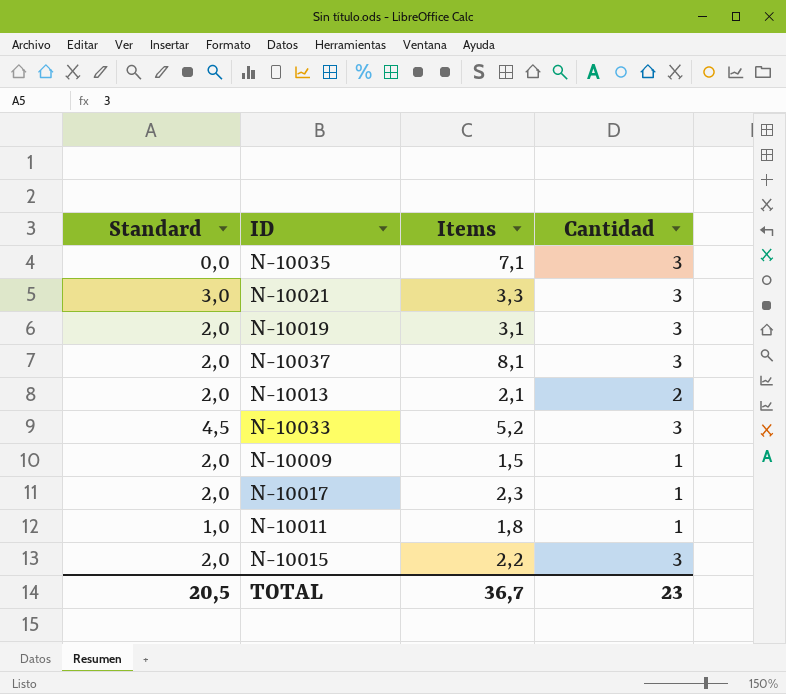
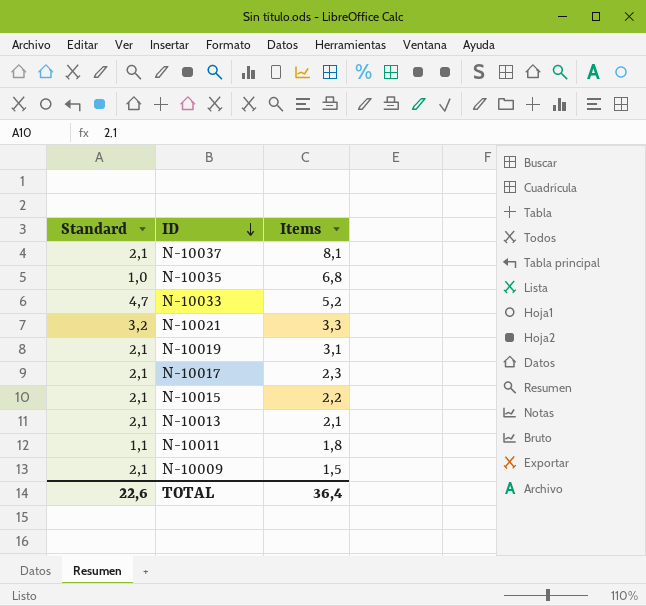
row order: none -> ID descending
column Cantidad | position: 4 -> none
N-10037 | Standard: 2,0 -> 2,1
N-10035 | Standard: 0,0 -> 1,0
N-10035 | Items: 7,1 -> 6,8
N-10033 | Standard: 4,5 -> 4,7
N-10021 | Standard: 3,0 -> 3,2
N-10019 | Standard: 2,0 -> 2,1
N-10017 | Standard: 2,0 -> 2,1
N-10015 | Standard: 2,0 -> 2,1
N-10013 | Standard: 2,0 -> 2,1
N-10011 | Standard: 1,0 -> 1,1
N-10009 | Standard: 2,0 -> 2,1
TOTAL | Standard: 20,5 -> 22,6
TOTAL | Items: 36,7 -> 36,4

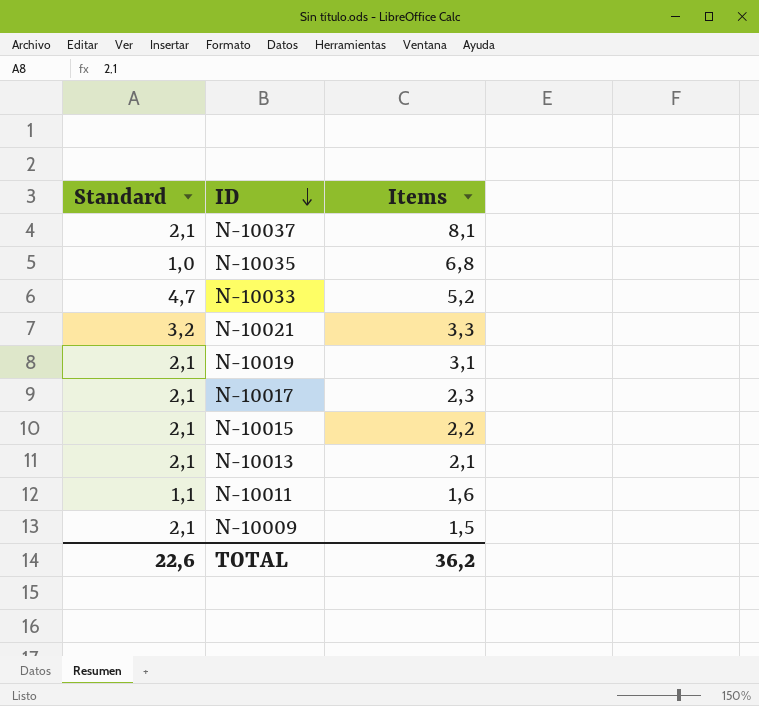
N-10011 | Items: 1,8 -> 1,6
TOTAL | Items: 36,4 -> 36,2

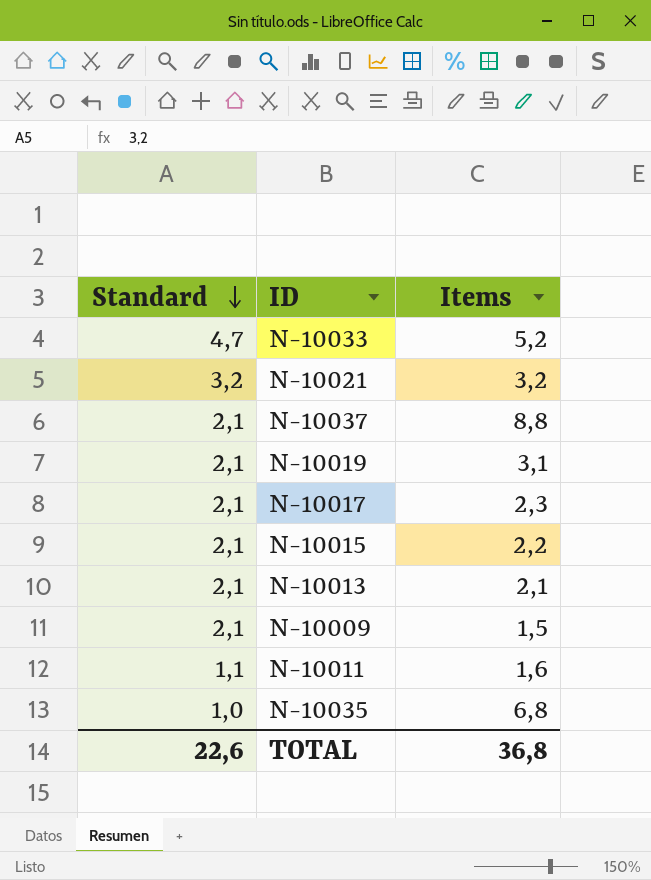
row order: ID descending -> Standard descending
N-10021 | Items: 3,3 -> 3,2
N-10037 | Items: 8,1 -> 8,8
TOTAL | Items: 36,2 -> 36,8

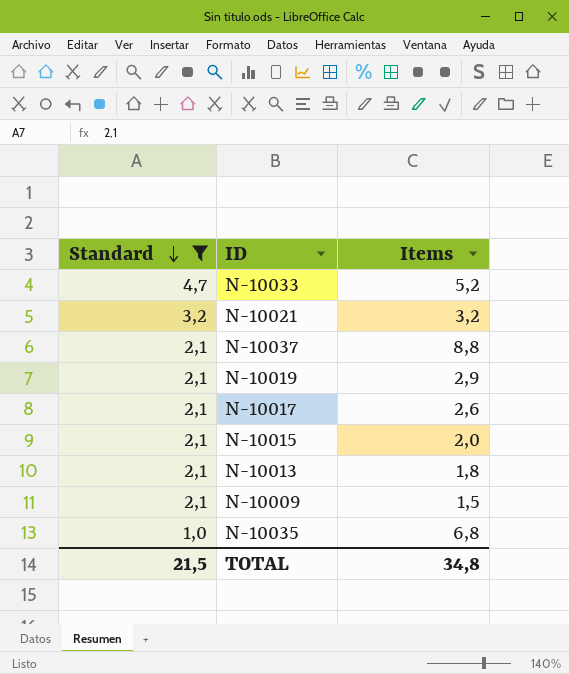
filter: none -> Standard != 1,1
N-10019 | Items: 3,1 -> 2,9
N-10017 | Items: 2,3 -> 2,6
N-10015 | Items: 2,2 -> 2,0
N-10013 | Items: 2,1 -> 1,8
TOTAL | Standard: 22,6 -> 21,5
TOTAL | Items: 36,8 -> 34,8

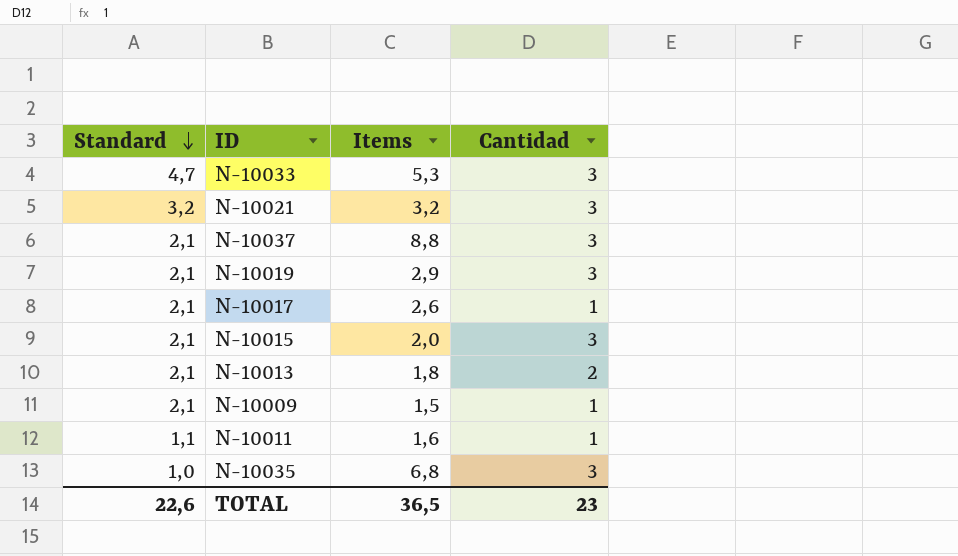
filter: Standard != 1,1 -> none
column Cantidad | position: none -> 4
N-10033 | Items: 5,2 -> 5,3
TOTAL | Standard: 21,5 -> 22,6
TOTAL | Items: 34,8 -> 36,5

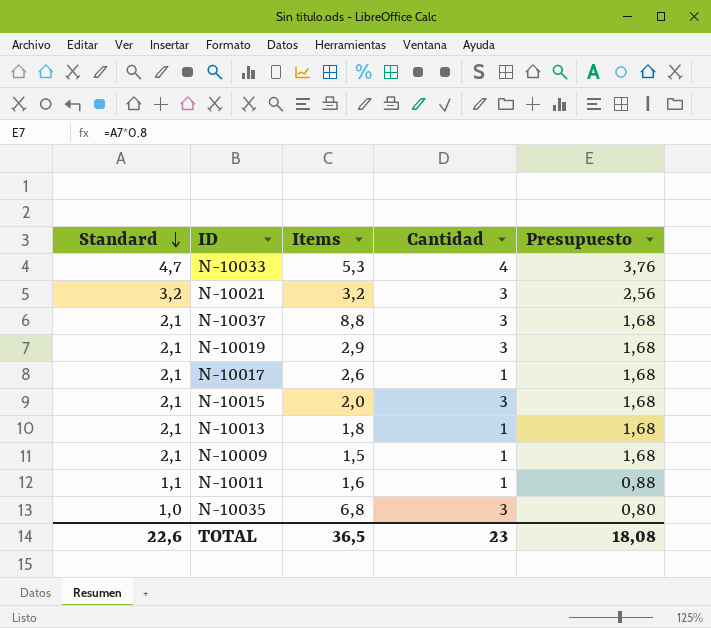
column Presupuesto | formula: none -> [Standard] * 0,8
N-10033 | Cantidad: 3 -> 4
N-10013 | Cantidad: 2 -> 1

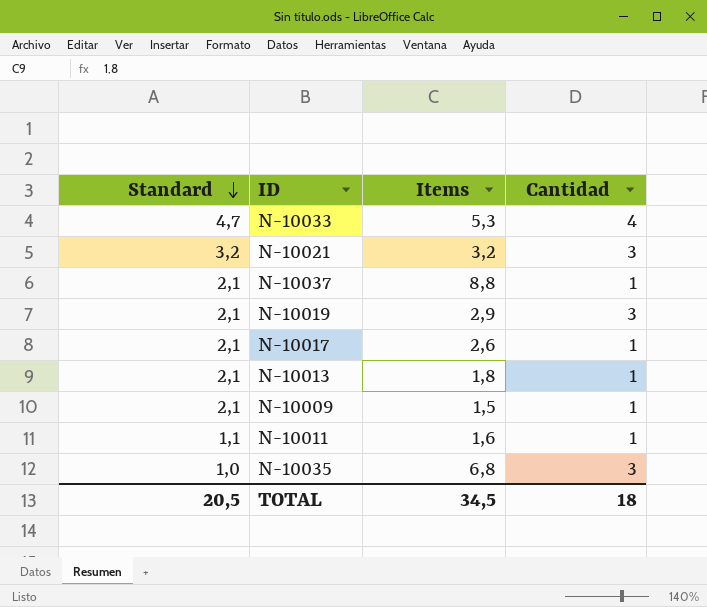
column Presupuesto | formula: [Standard] * 0,8 -> none
row N-10015: 2,1 | 2,0 | 3 | 1,68 -> none
N-10037 | Cantidad: 3 -> 1
TOTAL | Standard: 22,6 -> 20,5
TOTAL | Items: 36,5 -> 34,5
TOTAL | Cantidad: 23 -> 18

